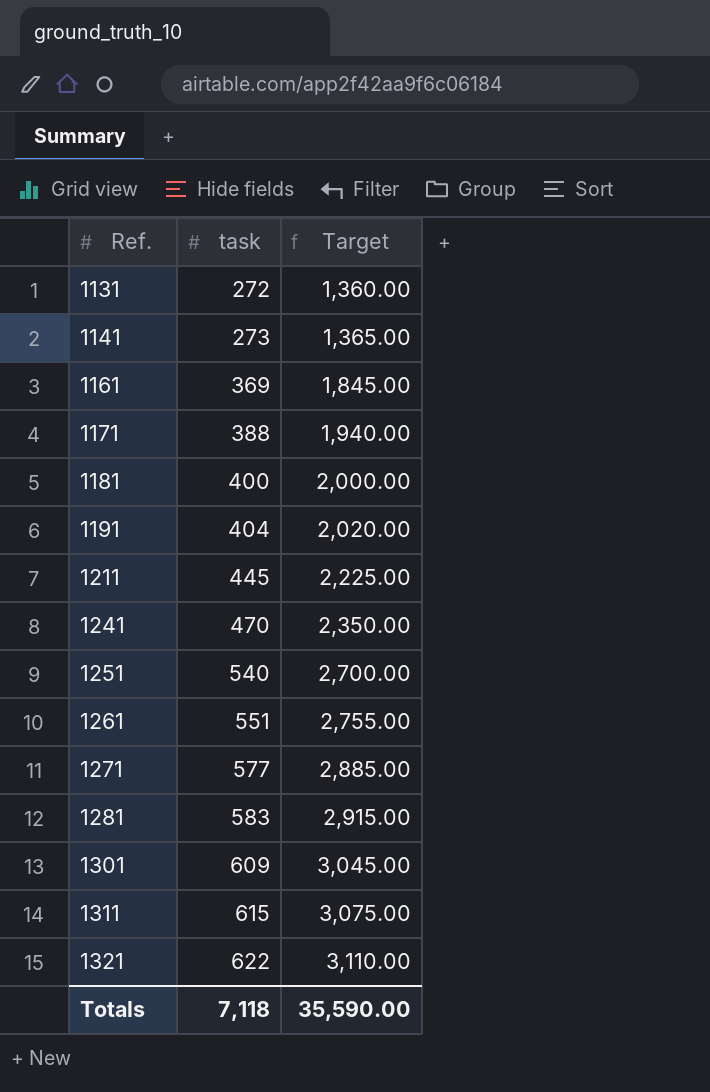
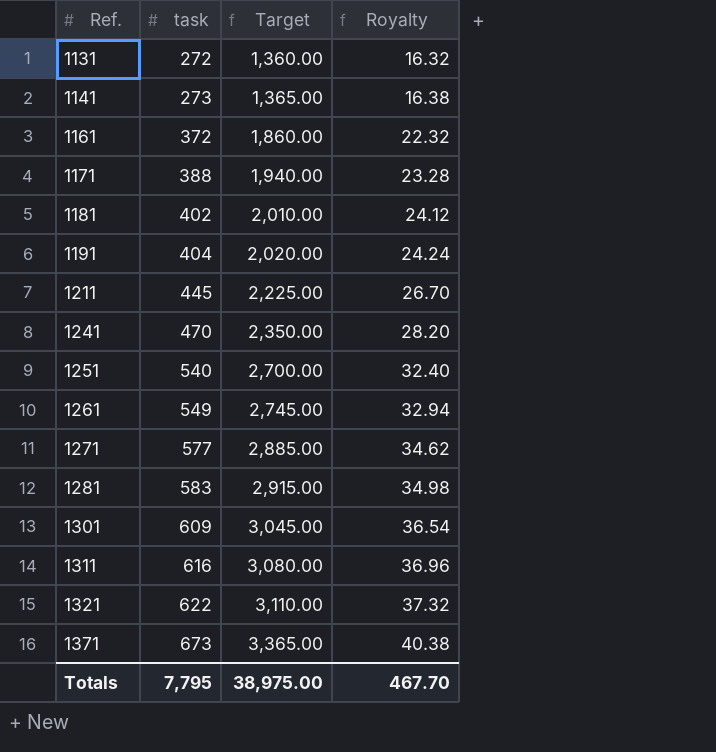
column Royalty | formula: none -> [task] * 0.06
1161 | task: 369 -> 372
1161 | Target: 1,845.00 -> 1,860.00
1181 | task: 400 -> 402
1181 | Target: 2,000.00 -> 2,010.00
1261 | task: 551 -> 549
1261 | Target: 2,755.00 -> 2,745.00
1311 | task: 615 -> 616
1311 | Target: 3,075.00 -> 3,080.00
row 1371: none -> 673 | 3,365.00 | 40.38
Totals | task: 7,118 -> 7,795
Totals | Target: 35,590.00 -> 38,975.00

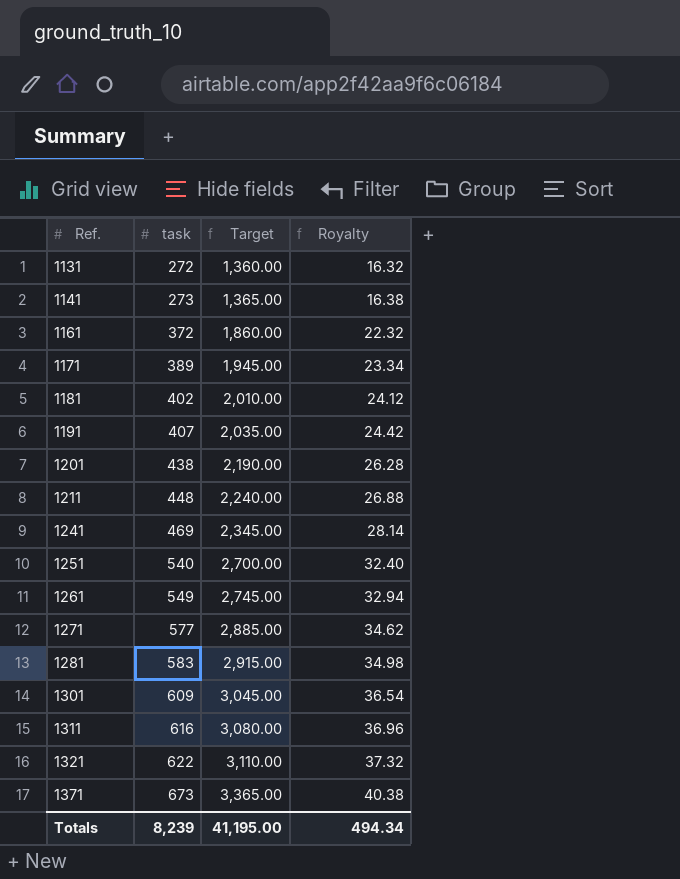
1171 | task: 388 -> 389
1171 | Target: 1,940.00 -> 1,945.00
1171 | Royalty: 23.28 -> 23.34
1191 | task: 404 -> 407
1191 | Target: 2,020.00 -> 2,035.00
1191 | Royalty: 24.24 -> 24.42
row 1201: none -> 438 | 2,190.00 | 26.28
1211 | task: 445 -> 448
1211 | Target: 2,225.00 -> 2,240.00
1211 | Royalty: 26.70 -> 26.88
1241 | task: 470 -> 469
1241 | Target: 2,350.00 -> 2,345.00
1241 | Royalty: 28.20 -> 28.14
Totals | task: 7,795 -> 8,239
Totals | Target: 38,975.00 -> 41,195.00
Totals | Royalty: 467.70 -> 494.34

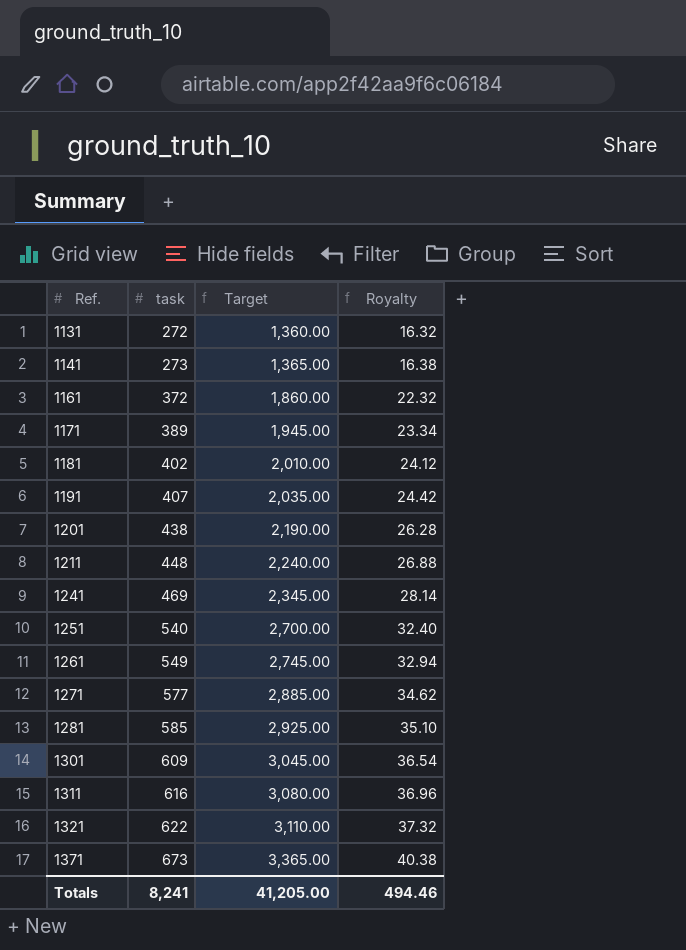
1281 | task: 583 -> 585
1281 | Target: 2,915.00 -> 2,925.00
1281 | Royalty: 34.98 -> 35.10
Totals | task: 8,239 -> 8,241
Totals | Target: 41,195.00 -> 41,205.00
Totals | Royalty: 494.34 -> 494.46

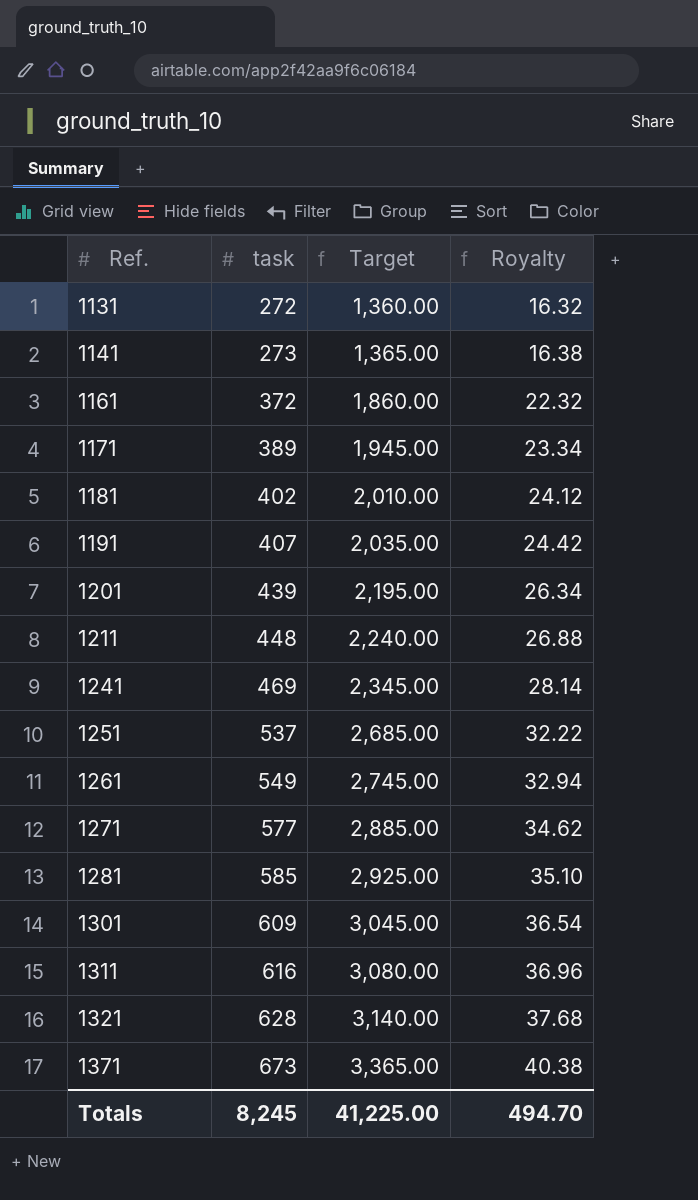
1201 | task: 438 -> 439
1201 | Target: 2,190.00 -> 2,195.00
1201 | Royalty: 26.28 -> 26.34
1251 | task: 540 -> 537
1251 | Target: 2,700.00 -> 2,685.00
1251 | Royalty: 32.40 -> 32.22
1321 | task: 622 -> 628
1321 | Target: 3,110.00 -> 3,140.00
1321 | Royalty: 37.32 -> 37.68
Totals | task: 8,241 -> 8,245
Totals | Target: 41,205.00 -> 41,225.00
Totals | Royalty: 494.46 -> 494.70

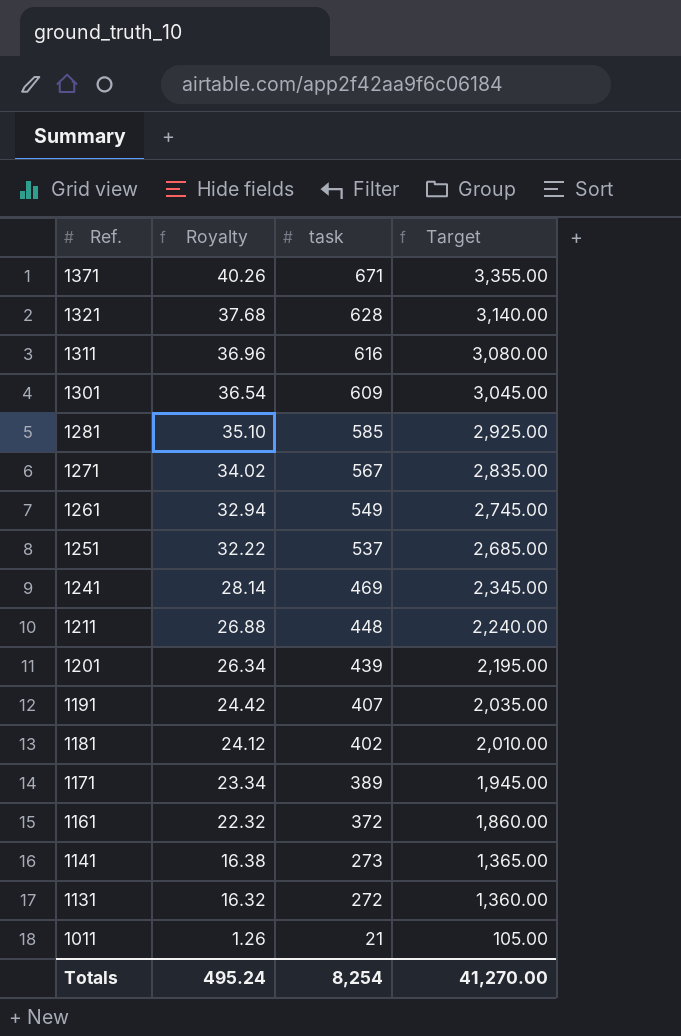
row order: Ref. ascending -> Ref. descending
column Royalty | position: 4 -> 2
1371 | Royalty: 40.38 -> 40.26
1371 | task: 673 -> 671
1371 | Target: 3,365.00 -> 3,355.00
1271 | Royalty: 34.62 -> 34.02
1271 | task: 577 -> 567
1271 | Target: 2,885.00 -> 2,835.00
row 1011: none -> 1.26 | 21 | 105.00
Totals | Royalty: 494.70 -> 495.24
Totals | task: 8,245 -> 8,254
Totals | Target: 41,225.00 -> 41,270.00

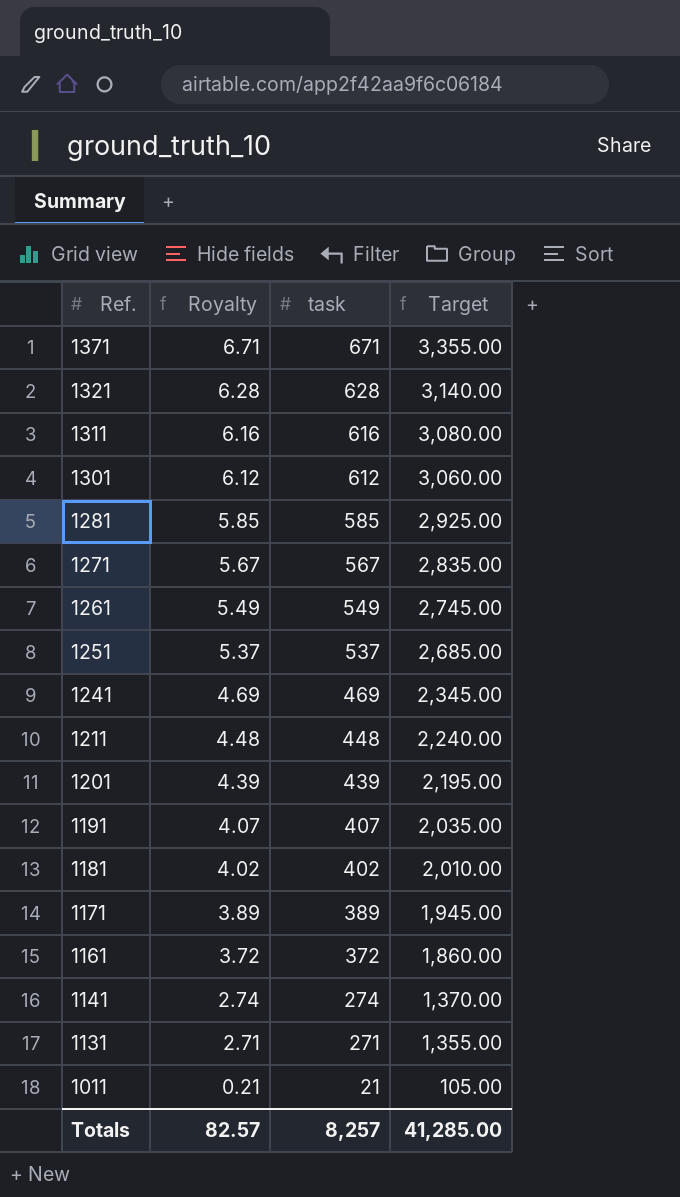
column Royalty | formula: [task] * 0.06 -> [task] * 0.01
1301 | task: 609 -> 612
1301 | Target: 3,045.00 -> 3,060.00
1141 | task: 273 -> 274
1141 | Target: 1,365.00 -> 1,370.00
1131 | task: 272 -> 271
1131 | Target: 1,360.00 -> 1,355.00
Totals | Royalty: 495.24 -> 82.57
Totals | task: 8,254 -> 8,257
Totals | Target: 41,270.00 -> 41,285.00

